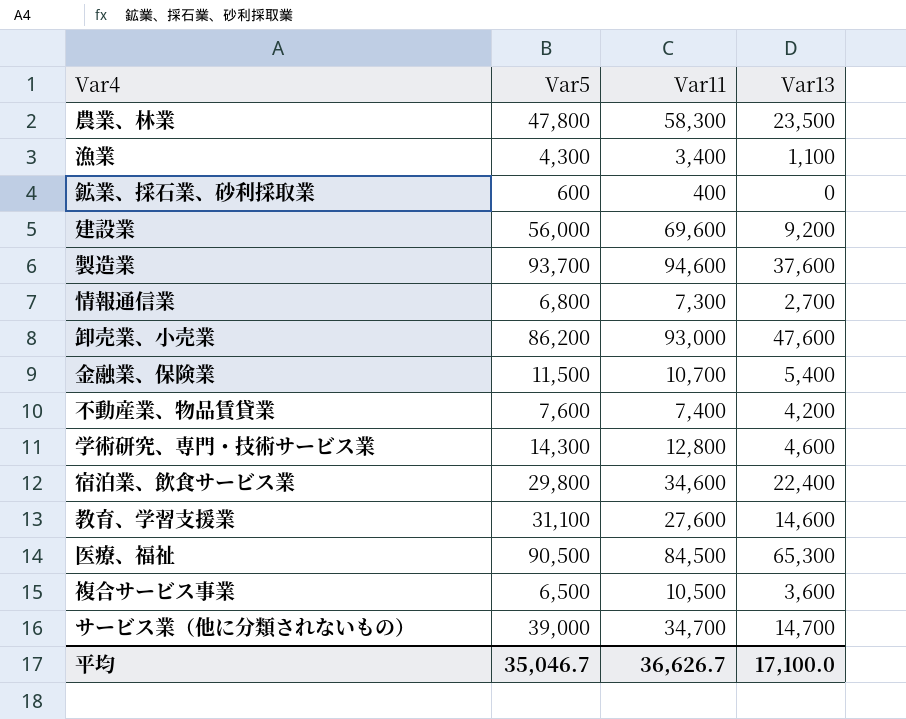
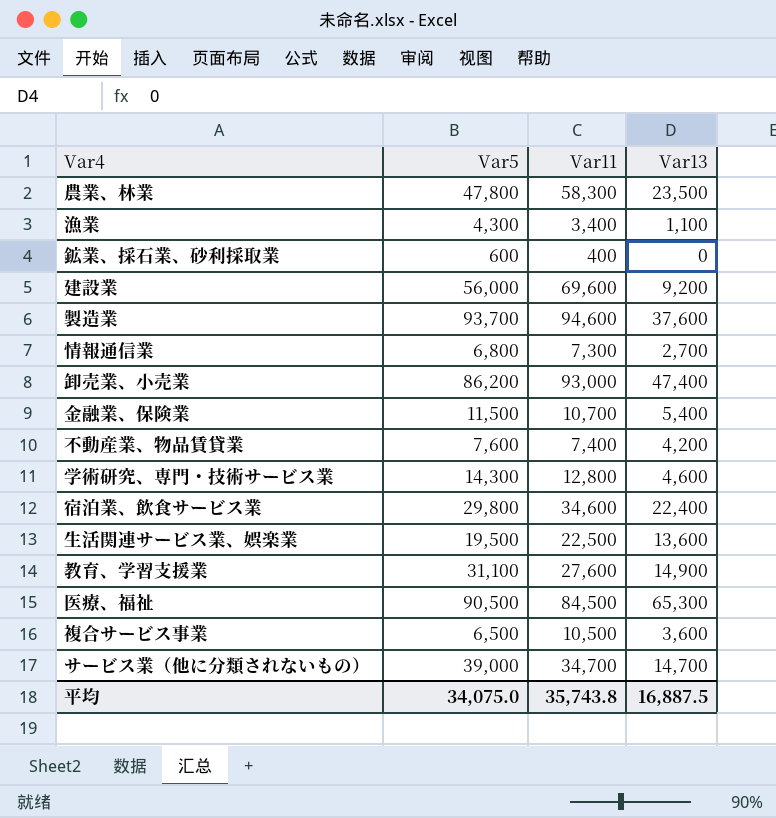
卸売業、小売業 | Var13: 47,600 -> 47,400
row 生活関連サービス業、娯楽業: none -> 19,500 | 22,500 | 13,600
教育、学習支援業 | Var13: 14,600 -> 14,900
平均 | Var5: 35,046.7 -> 34,075.0
平均 | Var11: 36,626.7 -> 35,743.8
平均 | Var13: 17,100.0 -> 16,887.5

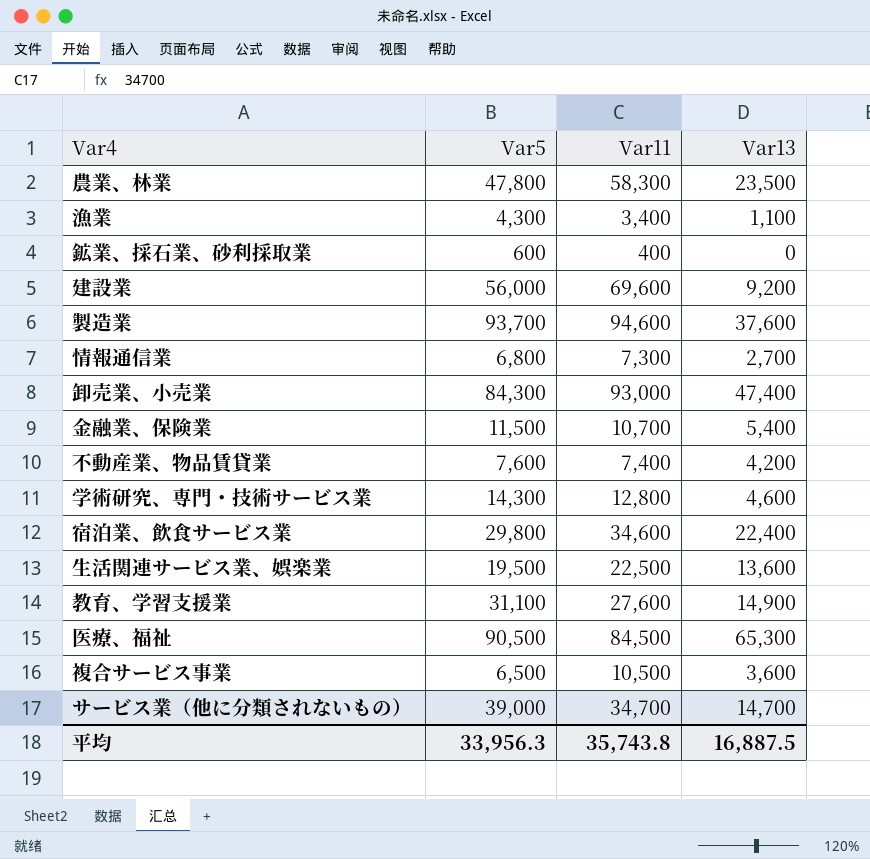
卸売業、小売業 | Var5: 86,200 -> 84,300
平均 | Var5: 34,075.0 -> 33,956.3

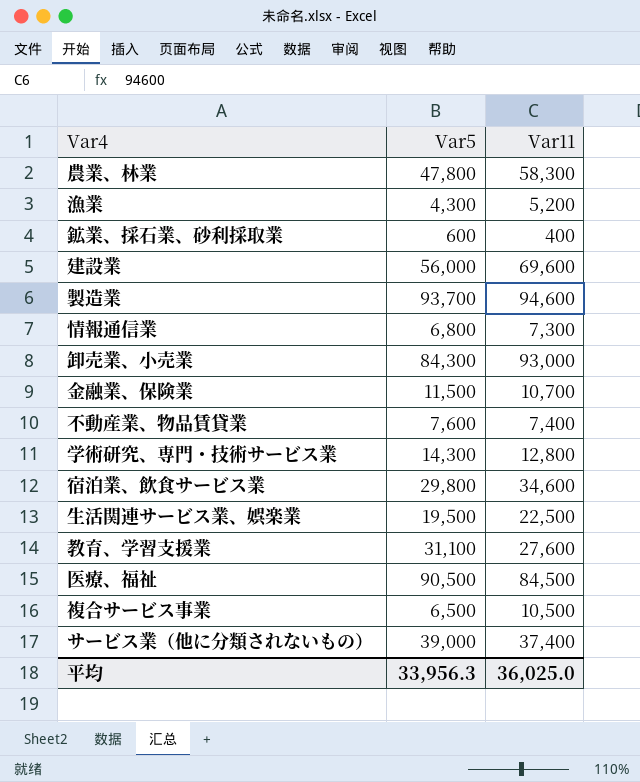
column Var13 | position: 4 -> none
漁業 | Var11: 3,400 -> 5,200
サービス業（他に分類されないもの） | Var11: 34,700 -> 37,400
平均 | Var11: 35,743.8 -> 36,025.0

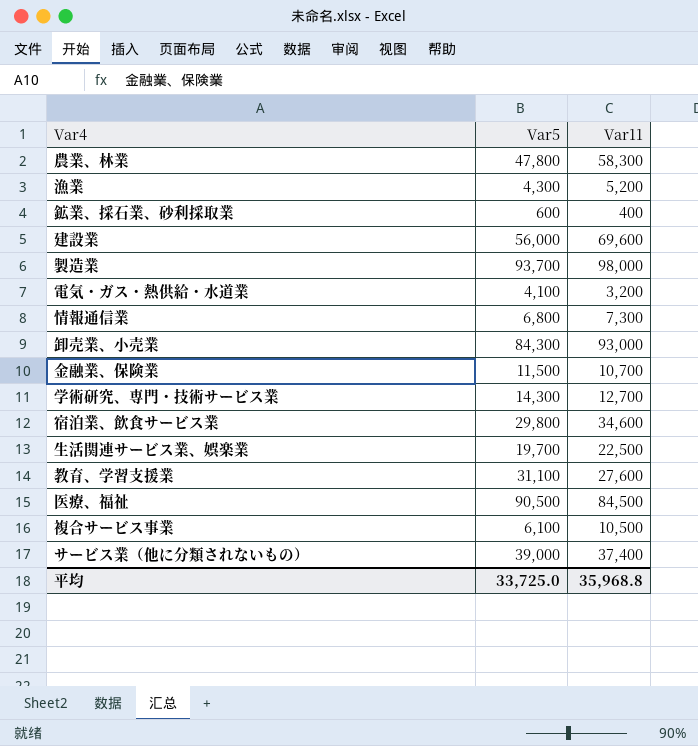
row 不動産業、物品賃貸業: 7,600 | 7,400 -> none
製造業 | Var11: 94,600 -> 98,000
row 電気・ガス・熱供給・水道業: none -> 4,100 | 3,200
学術研究、専門・技術サービス業 | Var11: 12,800 -> 12,700
生活関連サービス業、娯楽業 | Var5: 19,500 -> 19,700
複合サービス事業 | Var5: 6,500 -> 6,100
平均 | Var5: 33,956.3 -> 33,725.0
平均 | Var11: 36,025.0 -> 35,968.8

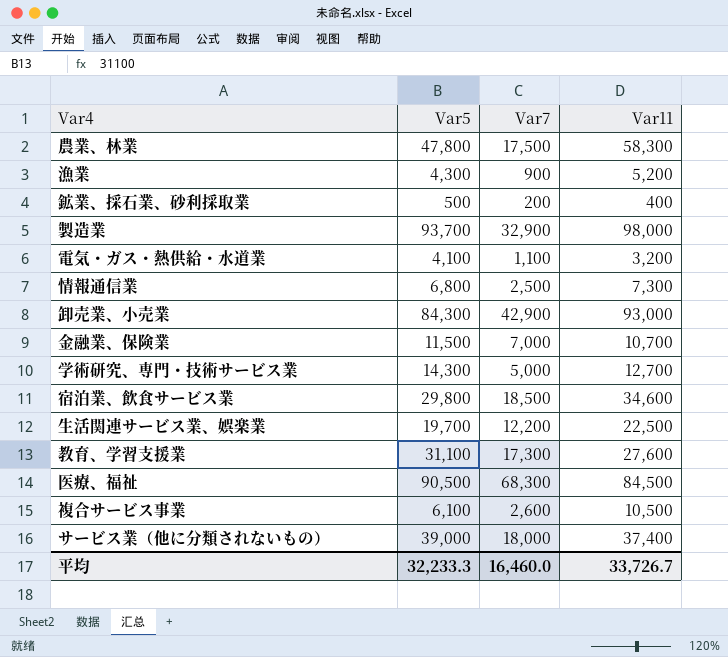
column Var7 | position: none -> 3
row 建設業: 56,000 | 69,600 -> none
鉱業、採石業、砂利採取業 | Var5: 600 -> 500
平均 | Var5: 33,725.0 -> 32,233.3
平均 | Var11: 35,968.8 -> 33,726.7

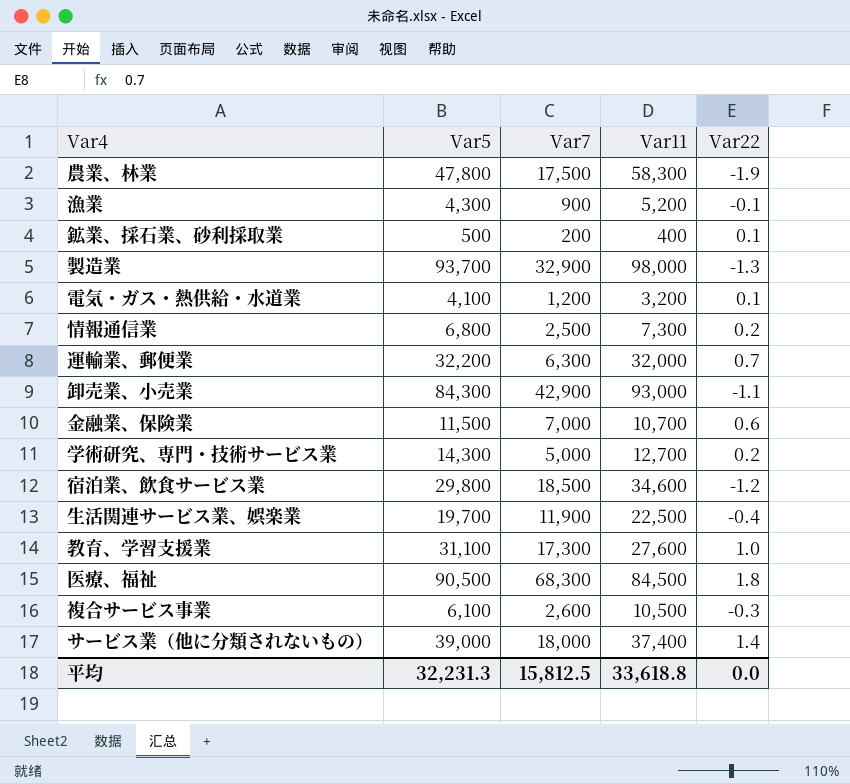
column Var22 | position: none -> 5
電気・ガス・熱供給・水道業 | Var7: 1,100 -> 1,200
row 運輸業、郵便業: none -> 32,200 | 6,300 | 32,000 | 0.7
生活関連サービス業、娯楽業 | Var7: 12,200 -> 11,900
平均 | Var5: 32,233.3 -> 32,231.3
平均 | Var7: 16,460.0 -> 15,812.5
平均 | Var11: 33,726.7 -> 33,618.8

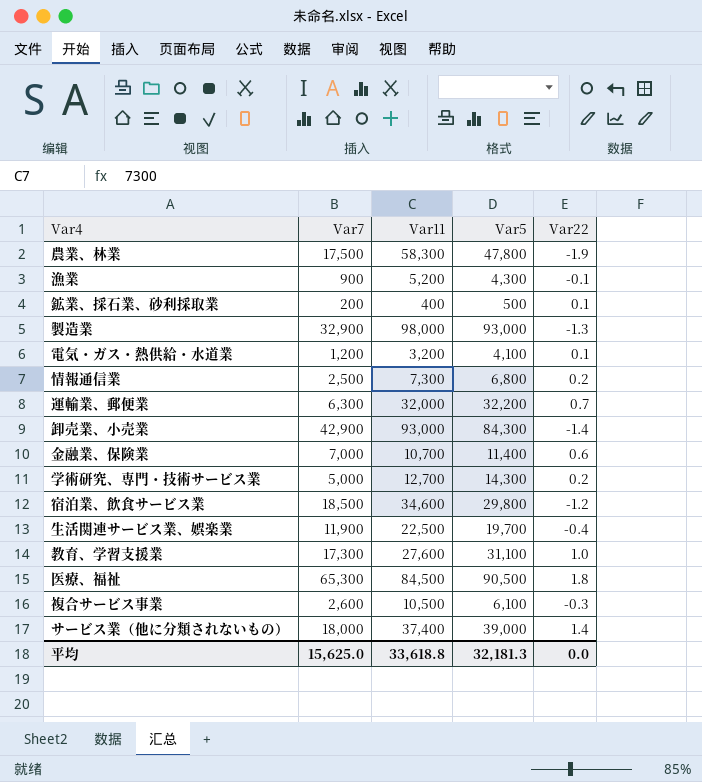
column Var5 | position: 2 -> 4
製造業 | Var5: 93,700 -> 93,000
卸売業、小売業 | Var22: -1.1 -> -1.4
金融業、保険業 | Var5: 11,500 -> 11,400
医療、福祉 | Var7: 68,300 -> 65,300
平均 | Var7: 15,812.5 -> 15,625.0
平均 | Var5: 32,231.3 -> 32,181.3

